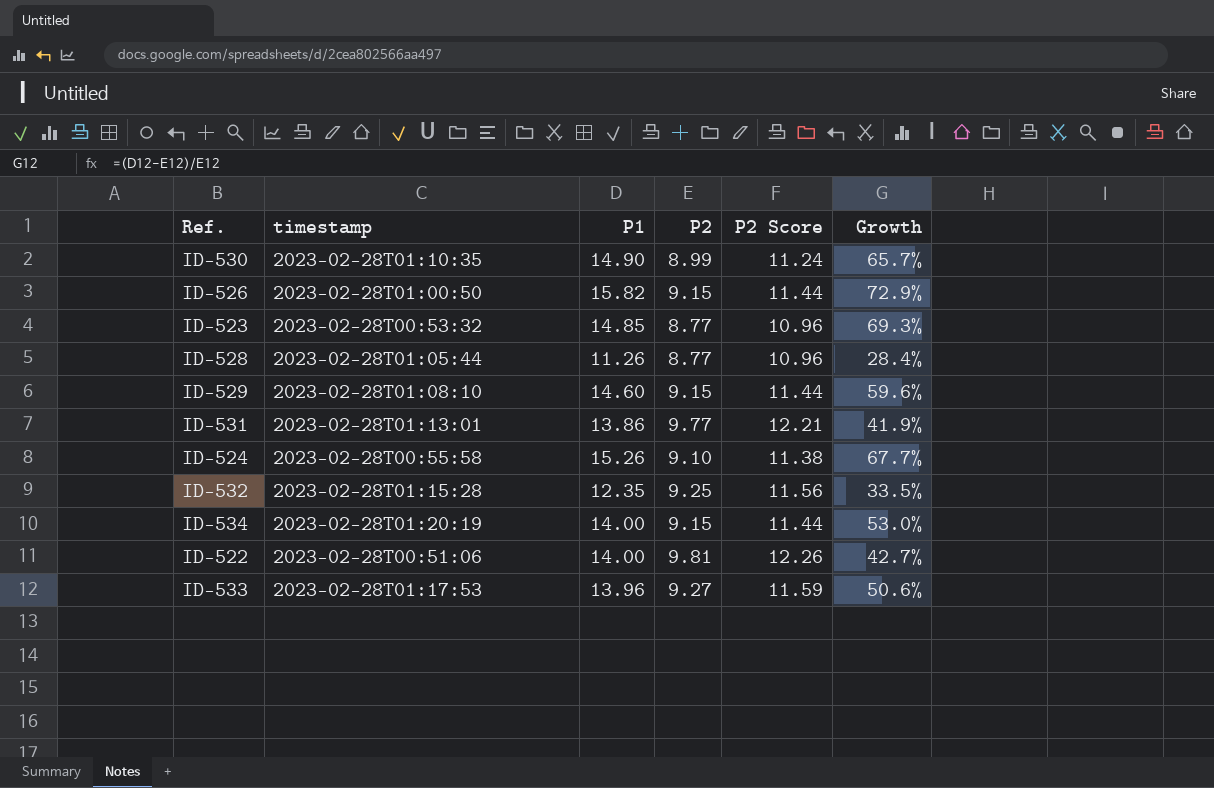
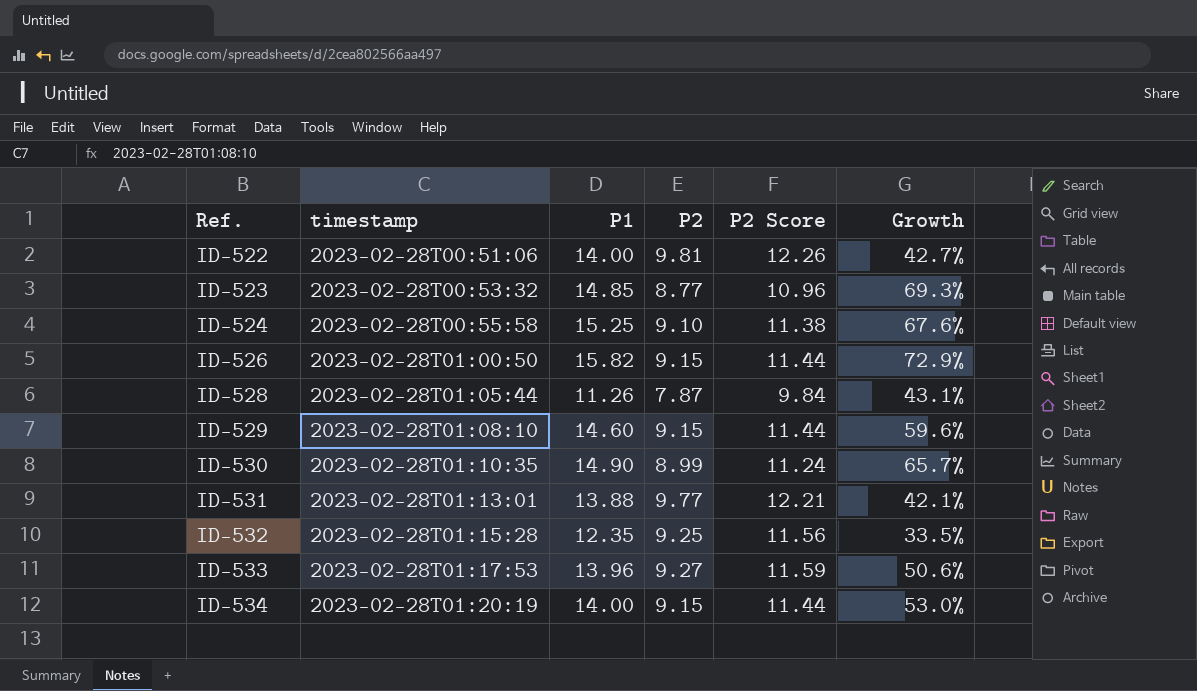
row order: none -> Ref. ascending
ID-524 | P1: 15.26 -> 15.25
ID-524 | Growth: 67.7% -> 67.6%
ID-528 | P2: 8.77 -> 7.87
ID-528 | P2 Score: 10.96 -> 9.84
ID-528 | Growth: 28.4% -> 43.1%
ID-531 | P1: 13.86 -> 13.88
ID-531 | Growth: 41.9% -> 42.1%

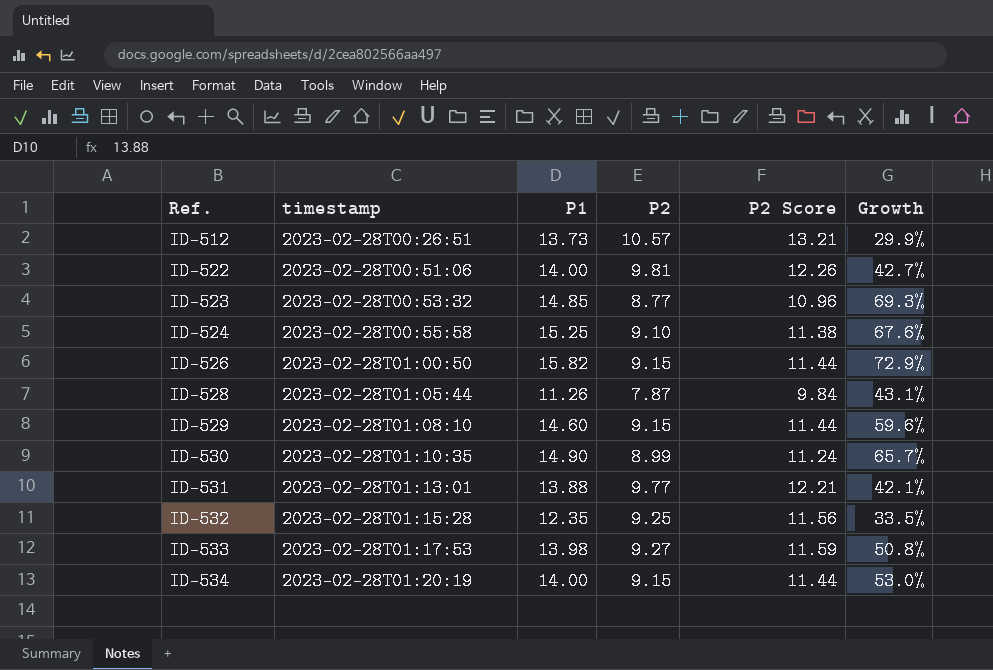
row ID-512: none -> 2023-02-28T00:26:51 | 13.73 | 10.57 | 13.21 | 29.9%
ID-533 | P1: 13.96 -> 13.98
ID-533 | Growth: 50.6% -> 50.8%

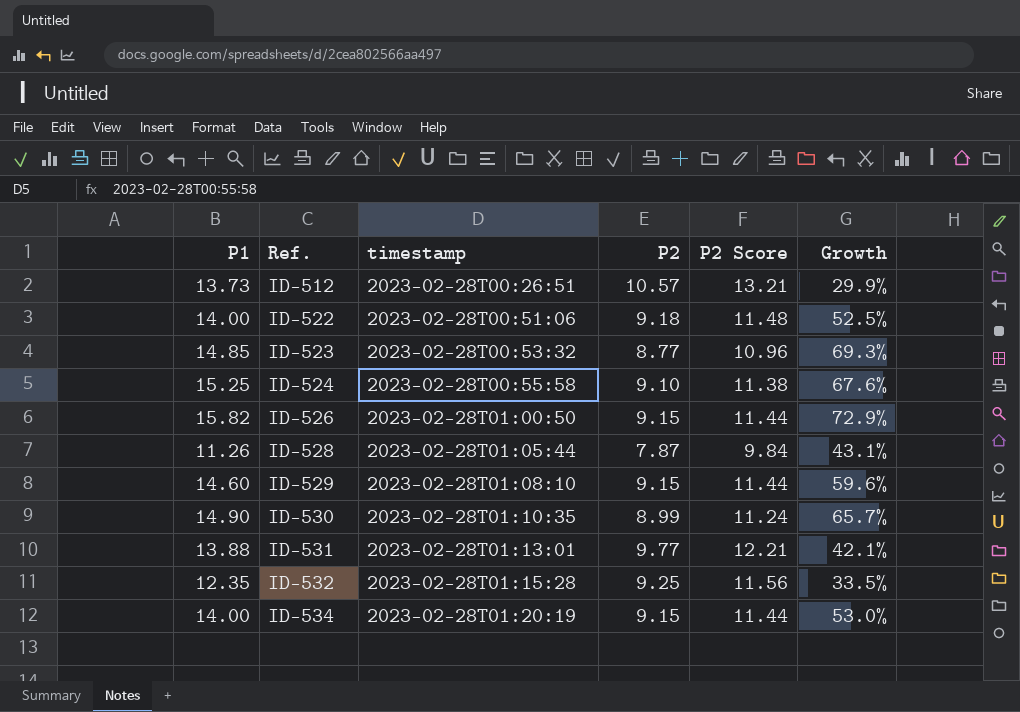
column P1 | position: 3 -> 1
row ID-533: 2023-02-28T01:17:53 | 13.98 | 9.27 | 11.59 | 50.8% -> none
ID-522 | P2: 9.81 -> 9.18
ID-522 | P2 Score: 12.26 -> 11.48
ID-522 | Growth: 42.7% -> 52.5%

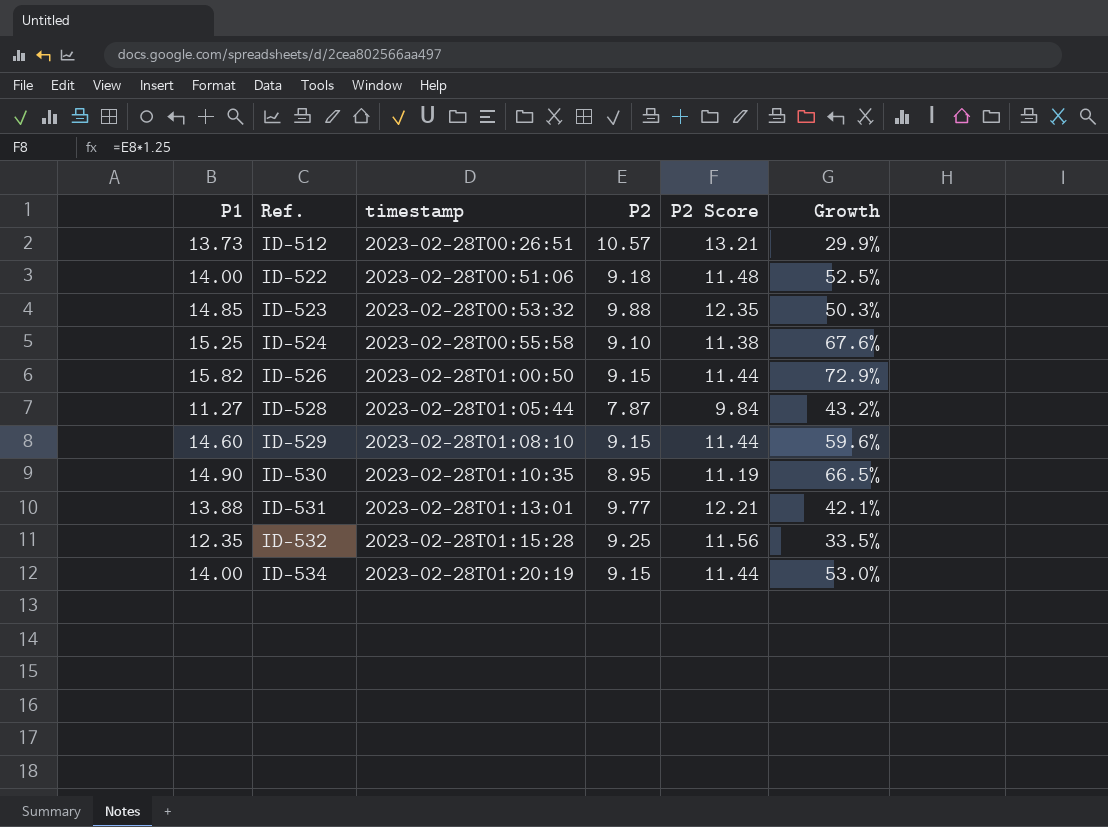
ID-523 | P2: 8.77 -> 9.88
ID-523 | P2 Score: 10.96 -> 12.35
ID-523 | Growth: 69.3% -> 50.3%
ID-528 | P1: 11.26 -> 11.27
ID-528 | Growth: 43.1% -> 43.2%
ID-530 | P2: 8.99 -> 8.95
ID-530 | P2 Score: 11.24 -> 11.19
ID-530 | Growth: 65.7% -> 66.5%

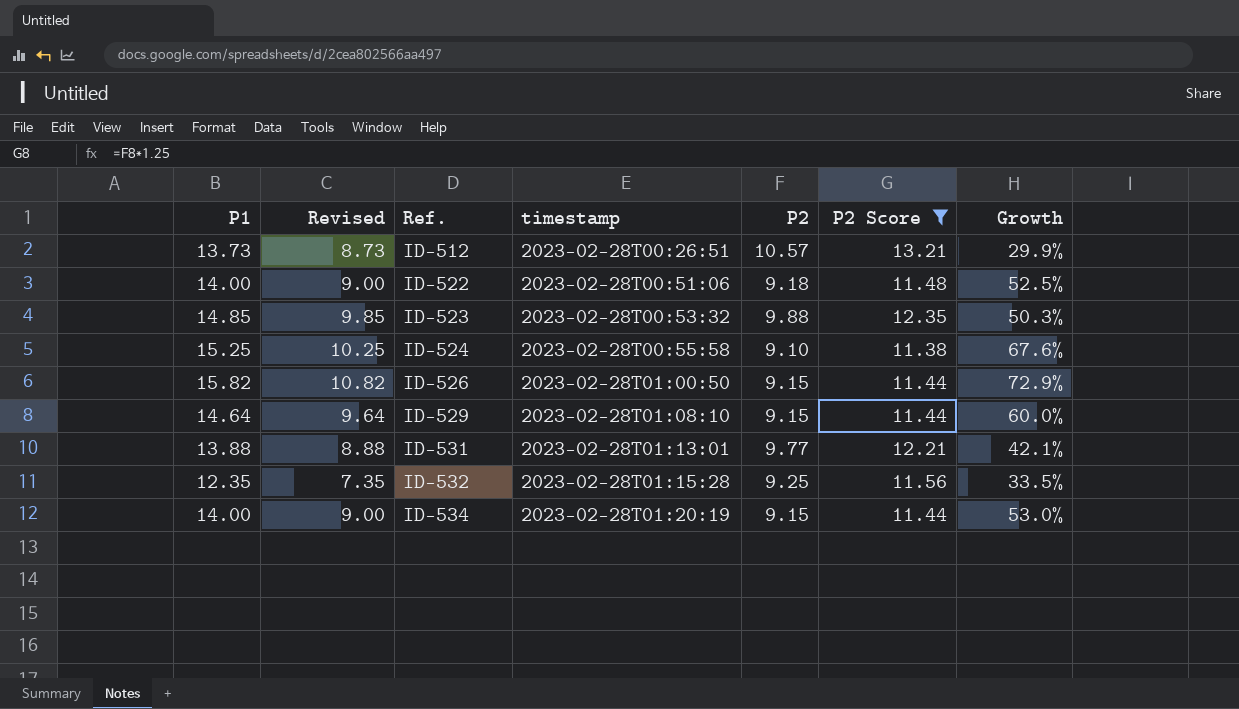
filter: none -> P2 Score >= 11.38
column Revised | formula: none -> [P1] - 5
ID-529 | P1: 14.60 -> 14.64
ID-529 | Growth: 59.6% -> 60.0%

